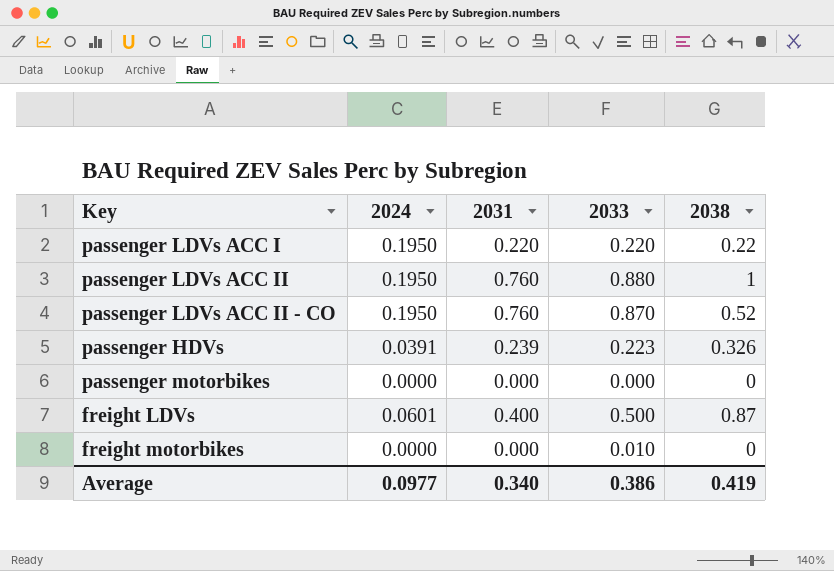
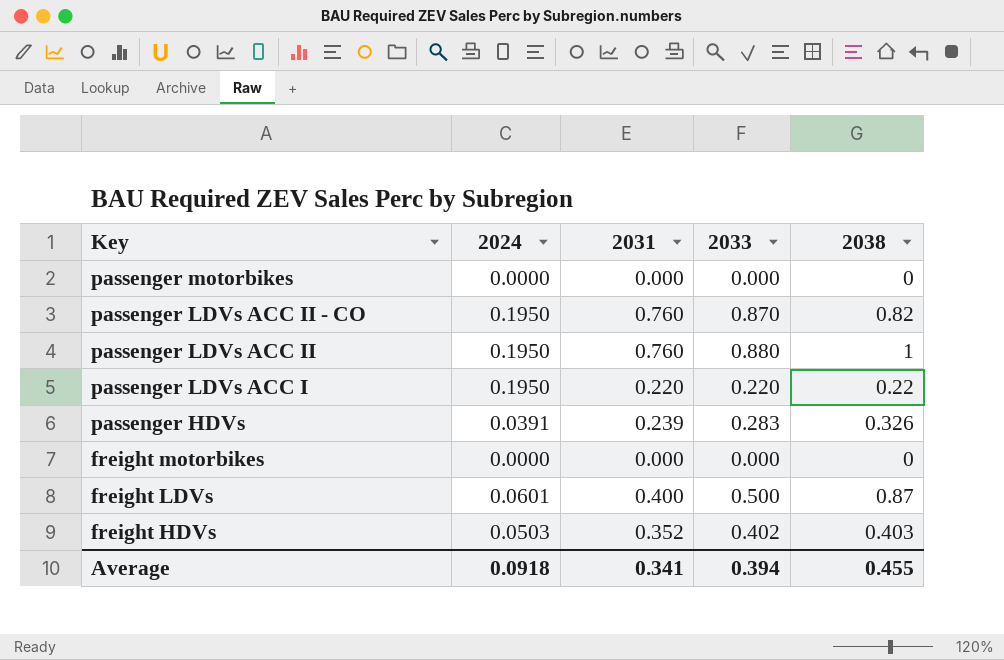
row order: none -> Key descending
passenger LDVs ACC II - CO | 2038: 0.52 -> 0.82
passenger HDVs | 2033: 0.223 -> 0.283
freight motorbikes | 2033: 0.010 -> 0.000
row freight HDVs: none -> 0.0503 | 0.352 | 0.402 | 0.403
Average | 2024: 0.0977 -> 0.0918
Average | 2031: 0.340 -> 0.341
Average | 2033: 0.386 -> 0.394
Average | 2038: 0.419 -> 0.455

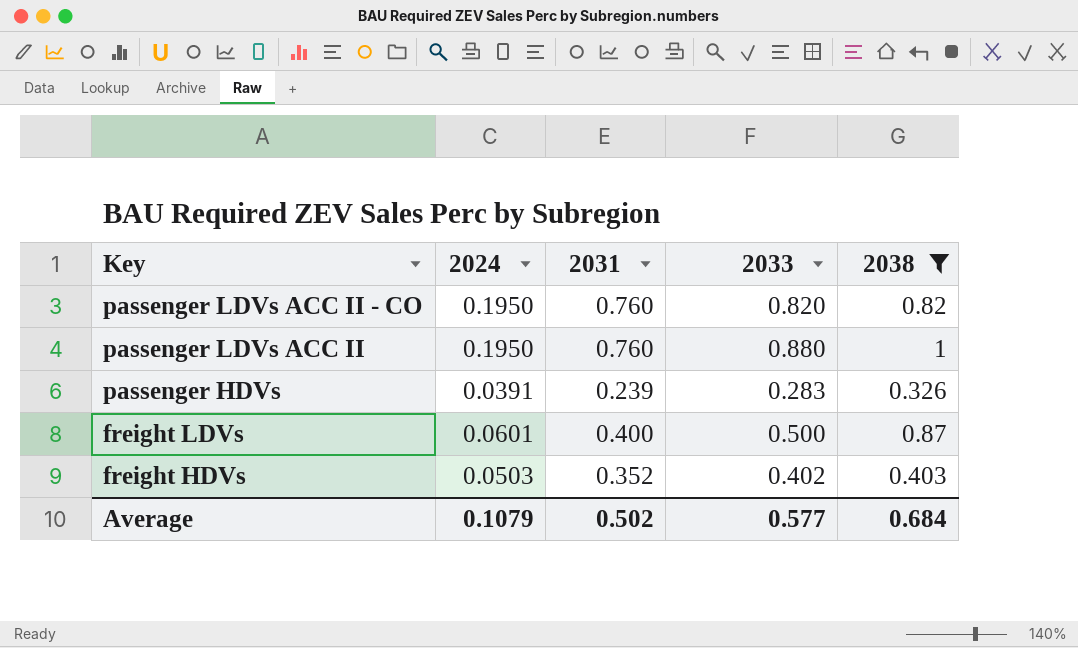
filter: none -> 2038 >= 0.326
passenger LDVs ACC II - CO | 2033: 0.870 -> 0.820
Average | 2024: 0.0918 -> 0.1079
Average | 2031: 0.341 -> 0.502
Average | 2033: 0.394 -> 0.577
Average | 2038: 0.455 -> 0.684

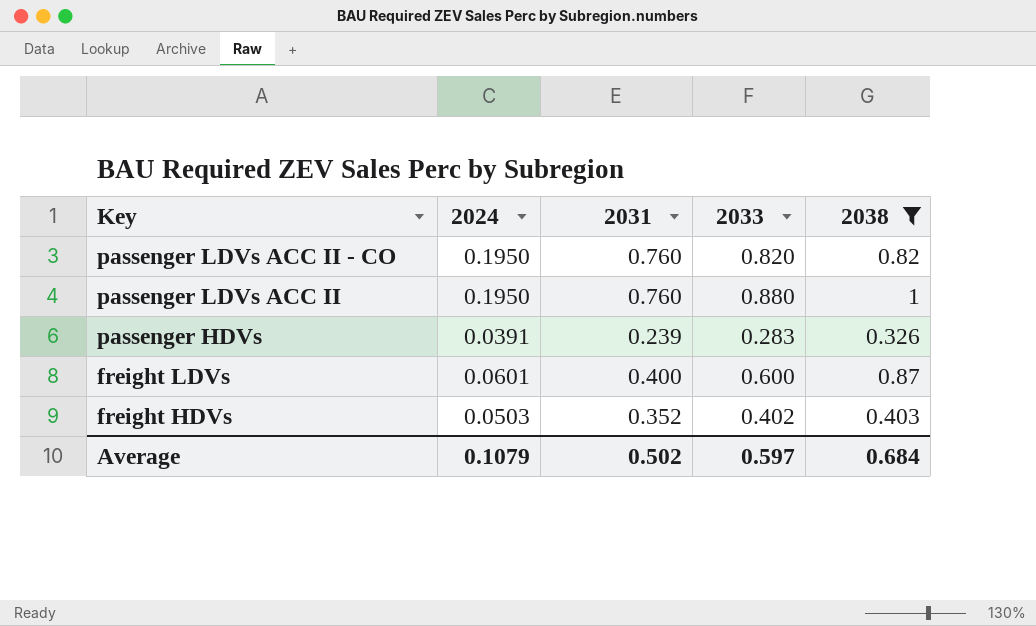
freight LDVs | 2033: 0.500 -> 0.600
Average | 2033: 0.577 -> 0.597

